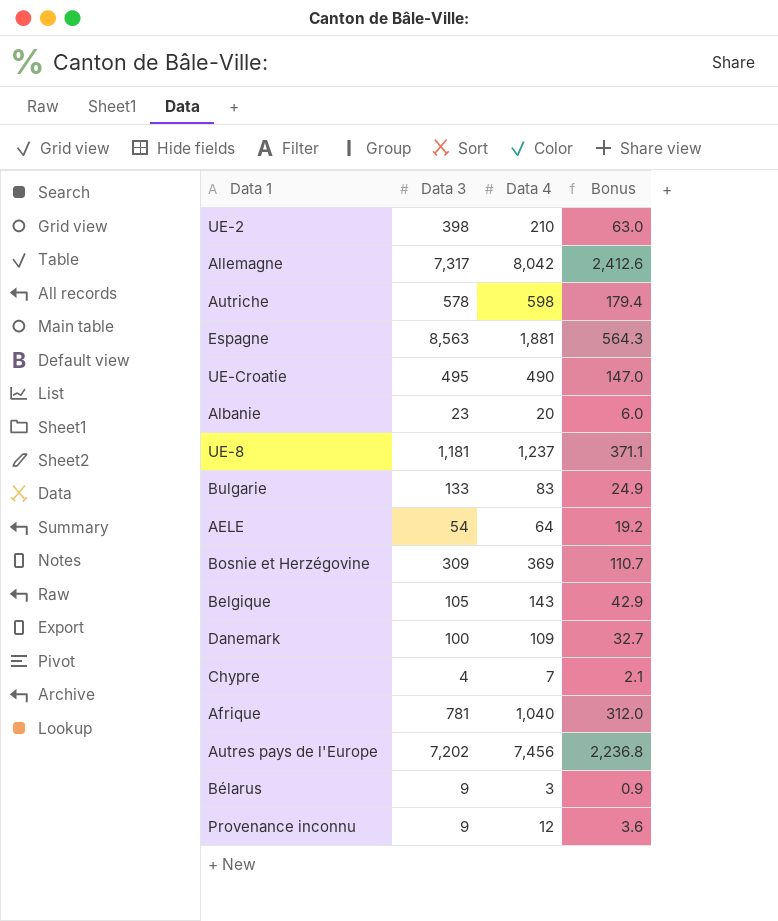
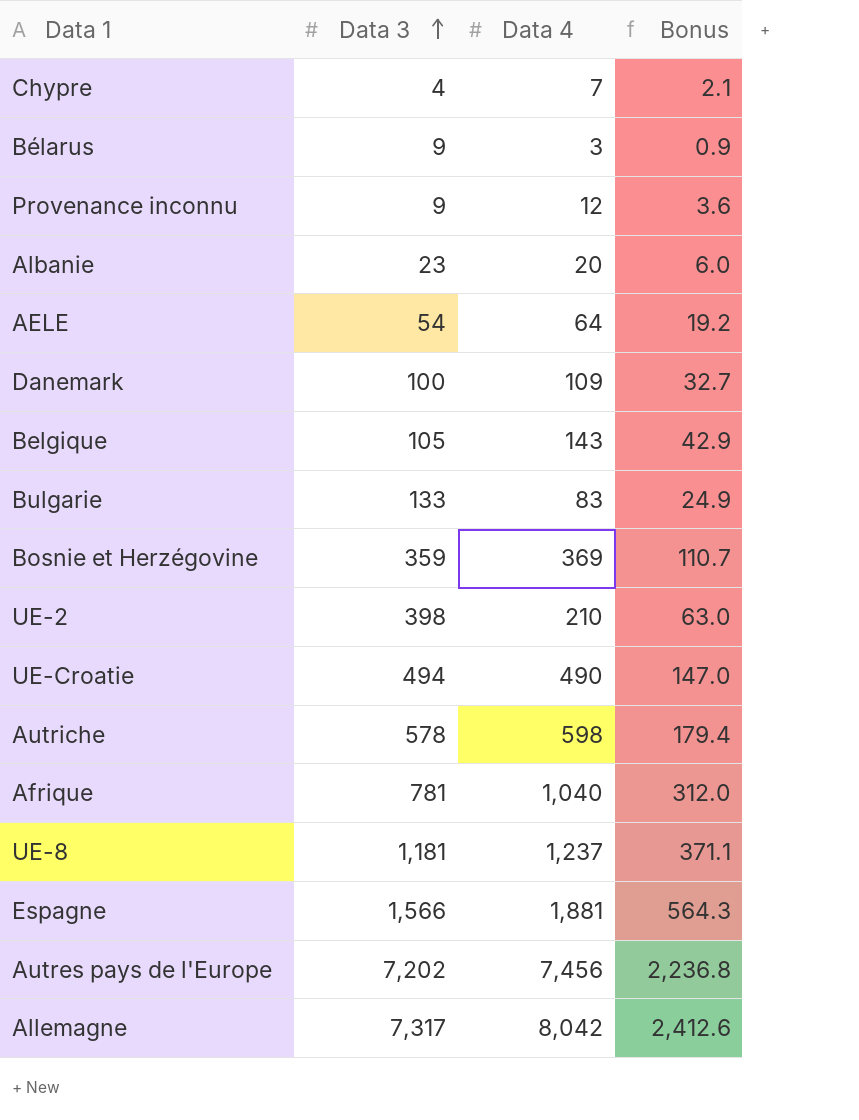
row order: none -> Data 3 ascending
Bosnie et Herzégovine | Data 3: 309 -> 359
UE-Croatie | Data 3: 495 -> 494
Espagne | Data 3: 8,563 -> 1,566

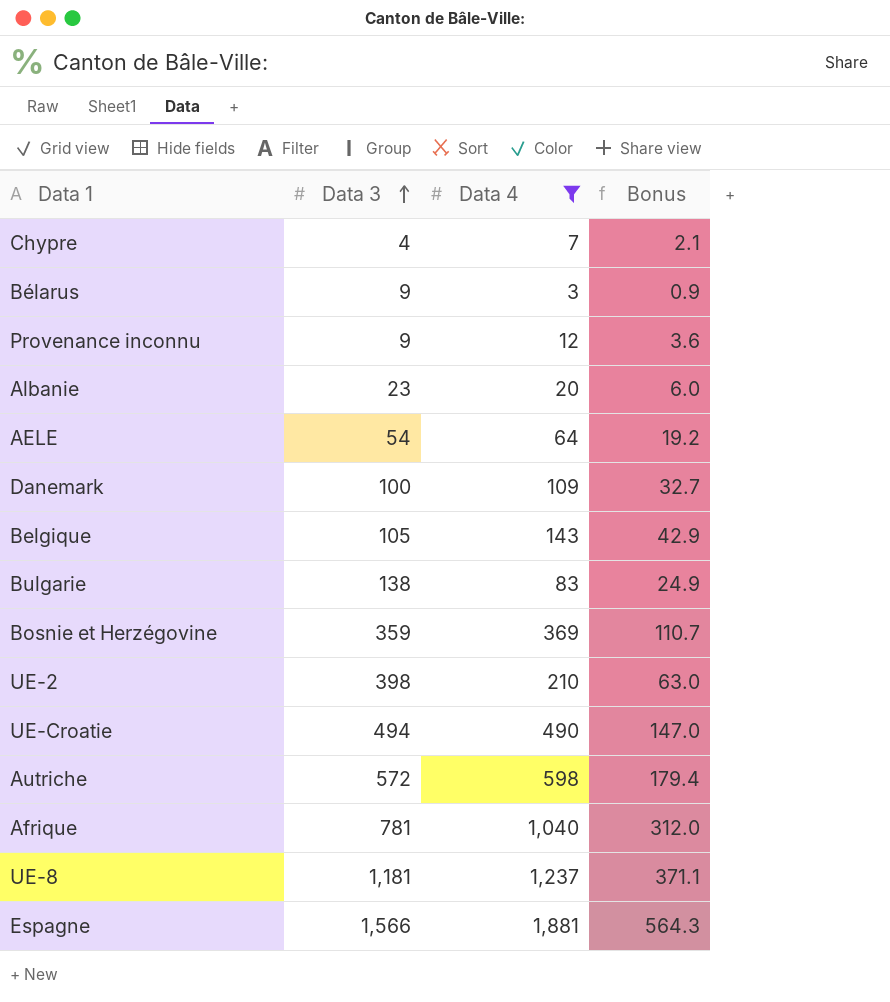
filter: none -> Data 4 <= 1,881
Bulgarie | Data 3: 133 -> 138
Autriche | Data 3: 578 -> 572

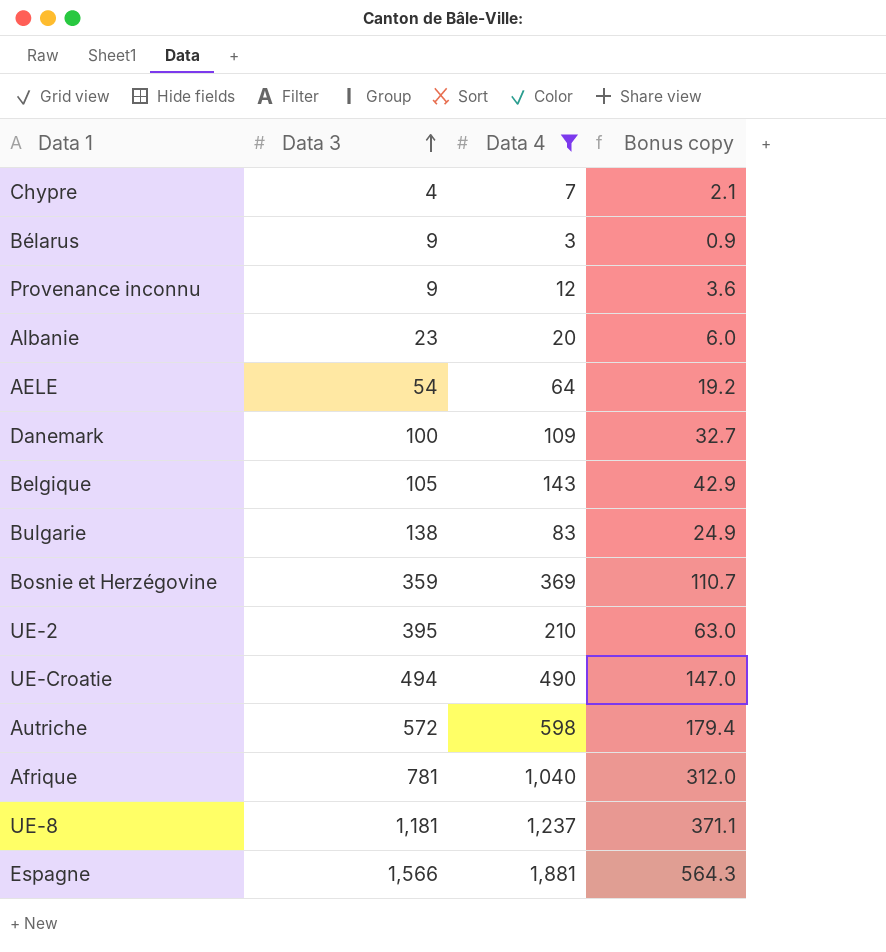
column name: Bonus -> Bonus copy
UE-2 | Data 3: 398 -> 395

